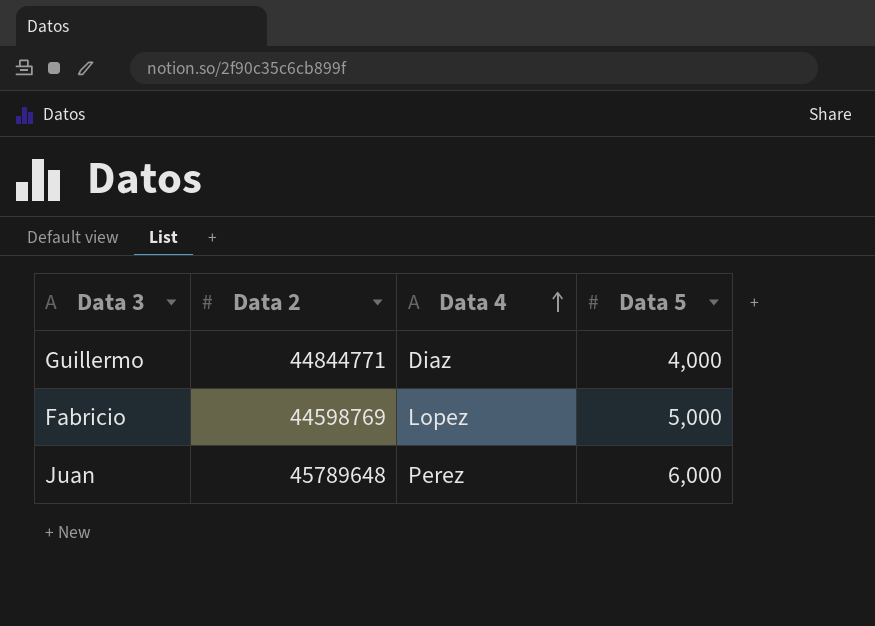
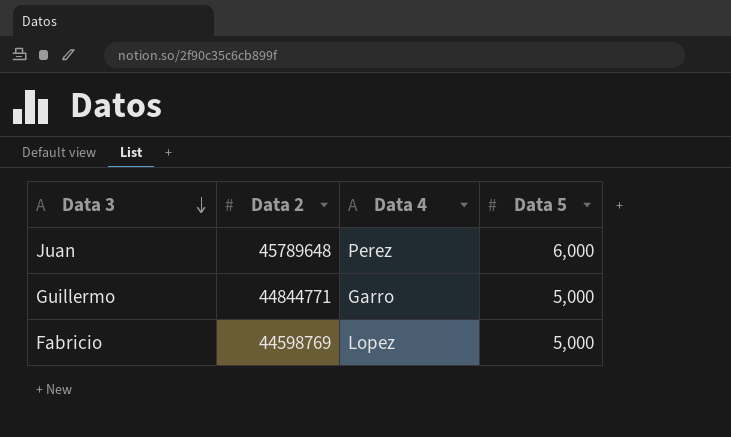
row order: Data 4 ascending -> Data 3 descending
Guillermo | Data 4: Diaz -> Garro
Guillermo | Data 5: 4,000 -> 5,000

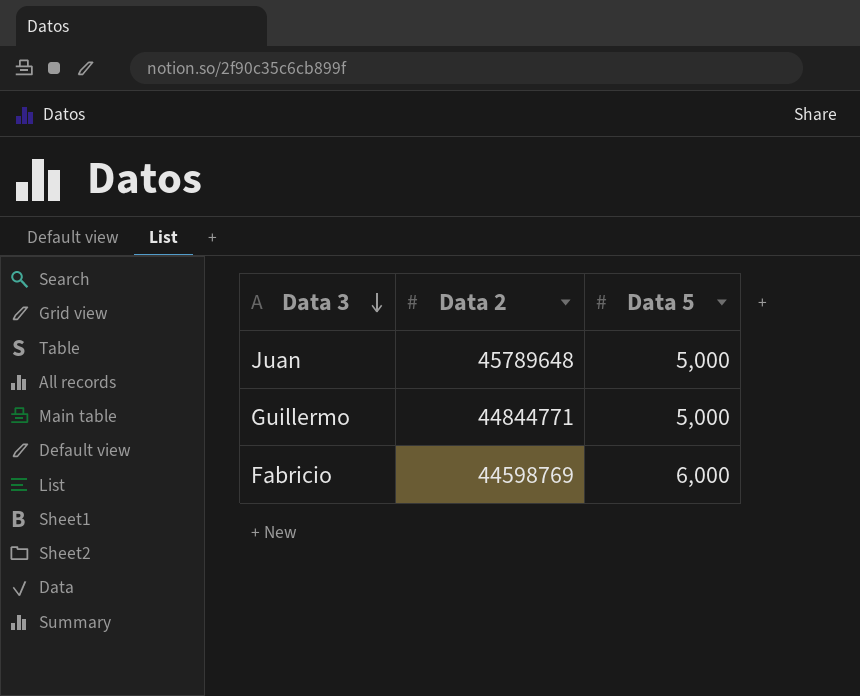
column Data 4 | position: 3 -> none
Juan | Data 5: 6,000 -> 5,000
Fabricio | Data 5: 5,000 -> 6,000

